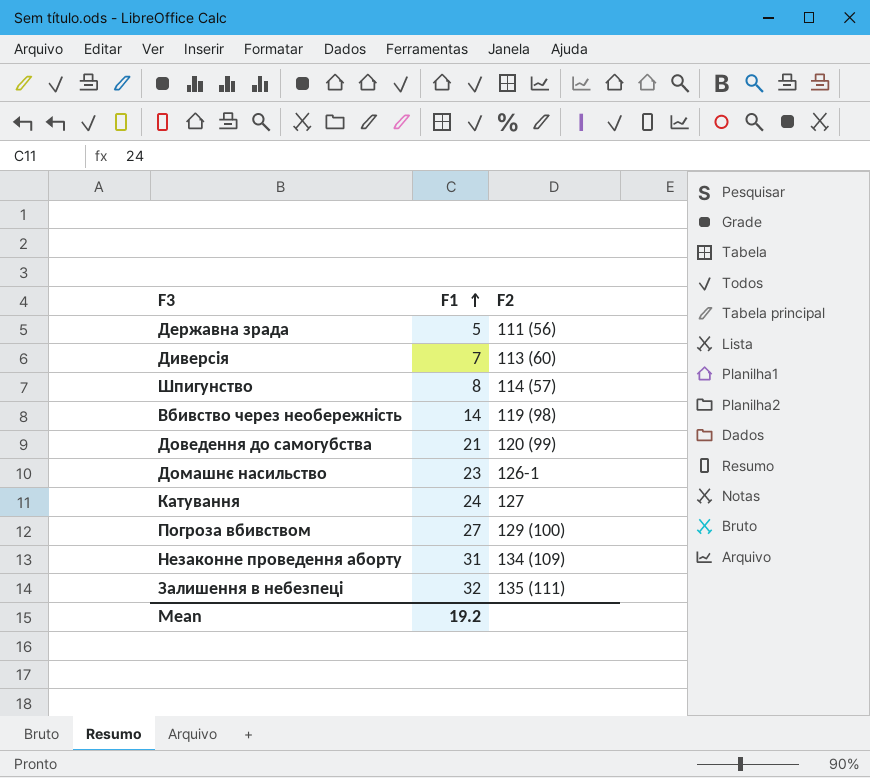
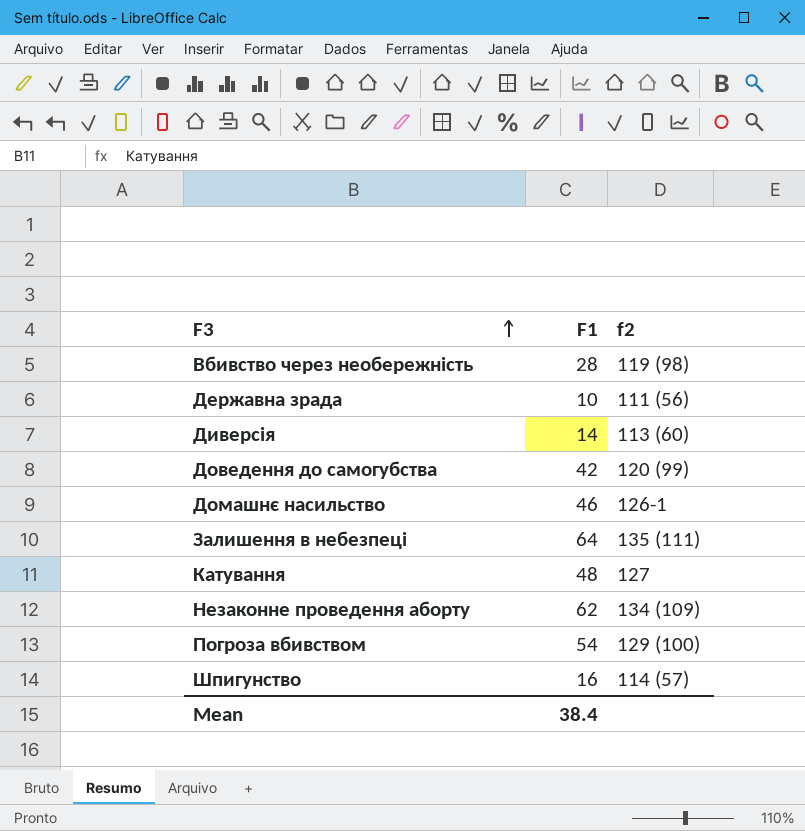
row order: F1 ascending -> F3 ascending
column name: F2 -> f2
Вбивство через необережність | F1: 14 -> 28
Державна зрада | F1: 5 -> 10
Диверсія | F1: 7 -> 14
Доведення до самогубства | F1: 21 -> 42
Домашнє насильство | F1: 23 -> 46
Залишення в небезпеці | F1: 32 -> 64
Катування | F1: 24 -> 48
Незаконне проведення аборту | F1: 31 -> 62
Погроза вбивством | F1: 27 -> 54
Шпигунство | F1: 8 -> 16
Mean | F1: 19.2 -> 38.4

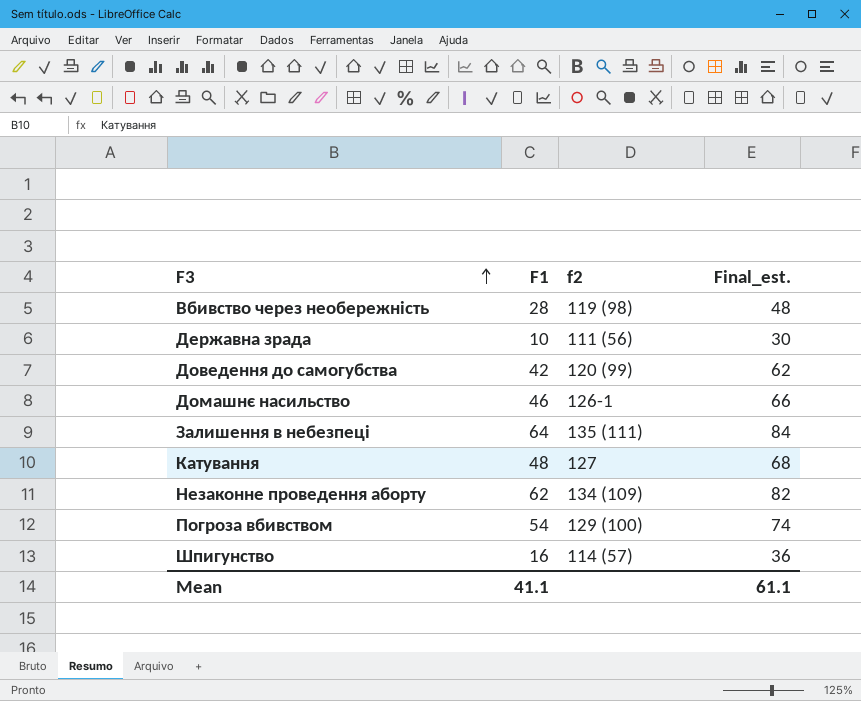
column Final_est. | formula: none -> [F1] + 20
row Диверсія: 14 | 113 (60) -> none
Mean | F1: 38.4 -> 41.1

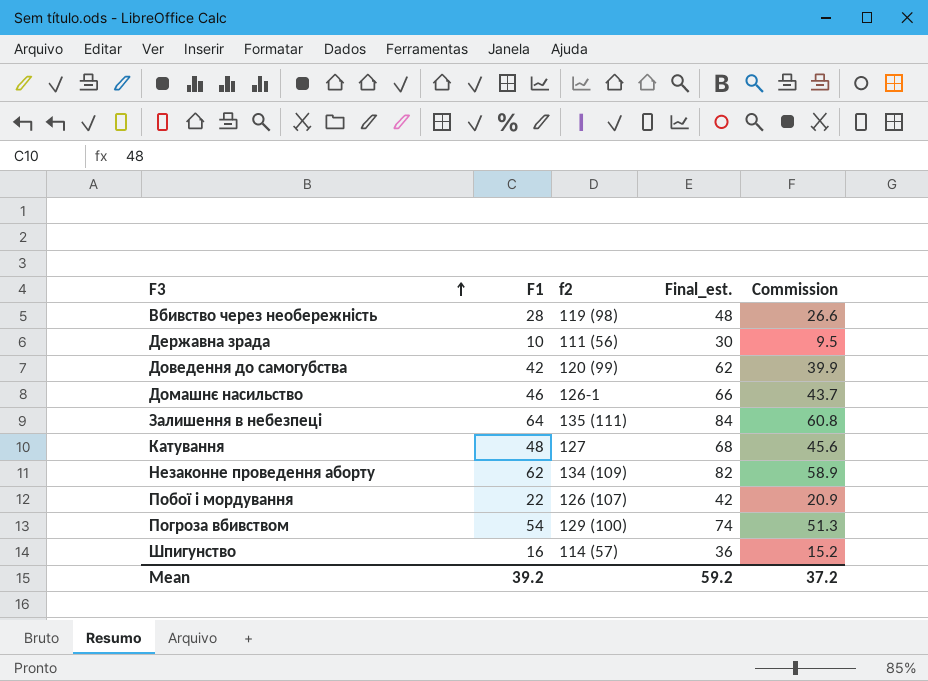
column Commission | formula: none -> [F1] * 0.95
row Побої і мордування: none -> 22 | 126 (107) | 42 | 20.9
Mean | F1: 41.1 -> 39.2
Mean | Final_est.: 61.1 -> 59.2

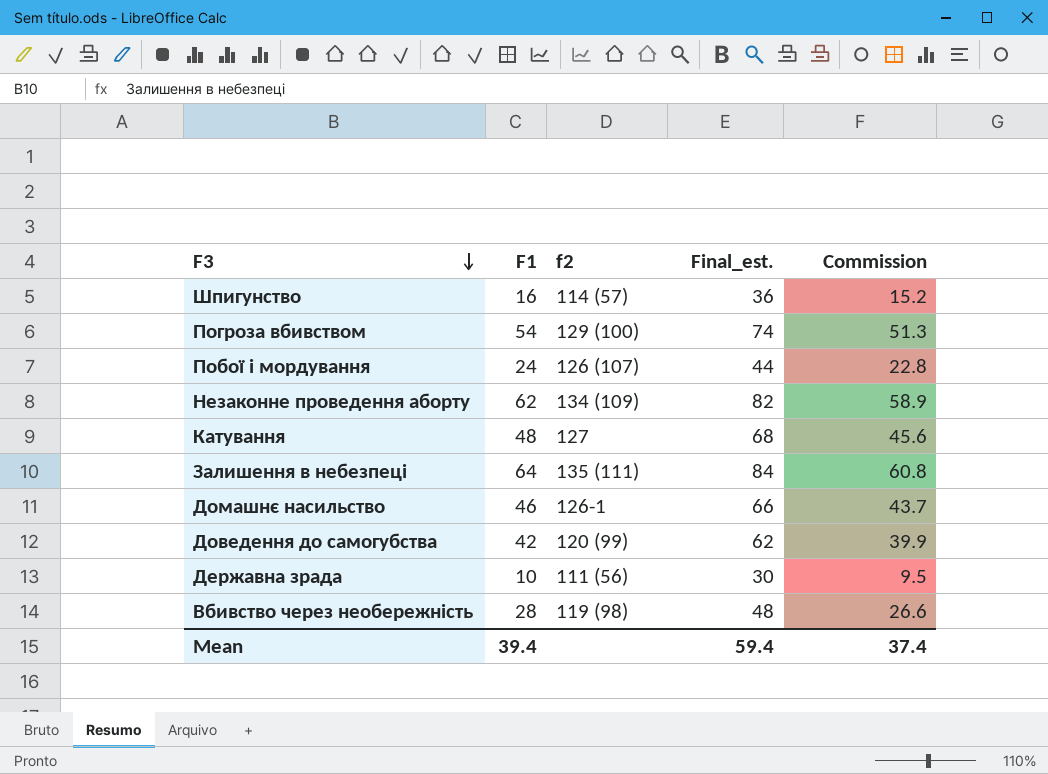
row order: F3 ascending -> F3 descending
Побої і мордування | F1: 22 -> 24
Побої і мордування | Final_est.: 42 -> 44
Побої і мордування | Commission: 20.9 -> 22.8
Mean | F1: 39.2 -> 39.4
Mean | Final_est.: 59.2 -> 59.4
Mean | Commission: 37.2 -> 37.4

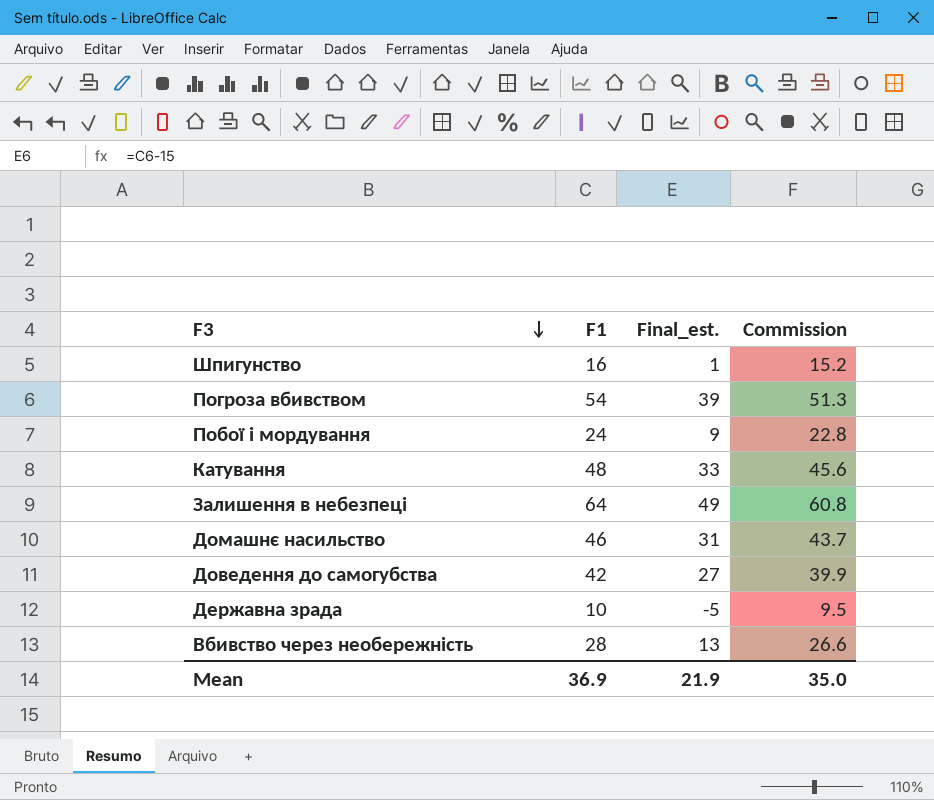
column f2 | position: 3 -> none
column Final_est. | formula: [F1] + 20 -> [F1] - 15
row Незаконне проведення аборту: 62 | 134 (109) | 82 | 58.9 -> none
Mean | F1: 39.4 -> 36.9
Mean | Final_est.: 59.4 -> 21.9
Mean | Commission: 37.4 -> 35.0

